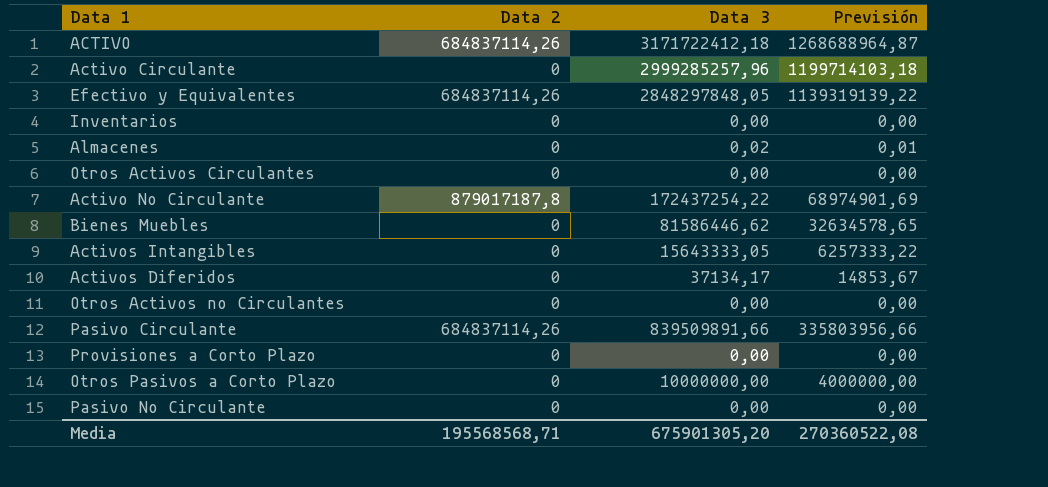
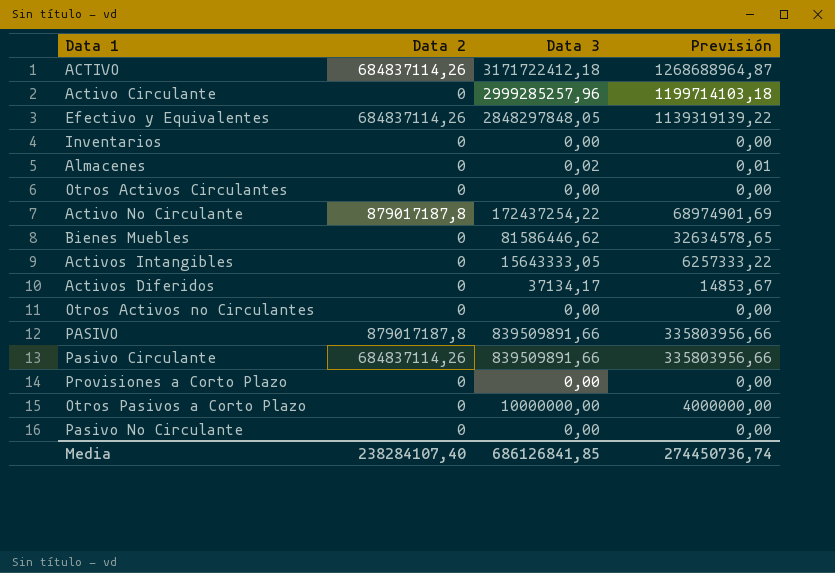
row PASIVO: none -> 879017187,8 | 839509891,66 | 335803956,66
Media | Data 2: 195568568,71 -> 238284107,40
Media | Data 3: 675901305,20 -> 686126841,85
Media | Previsión: 270360522,08 -> 274450736,74

